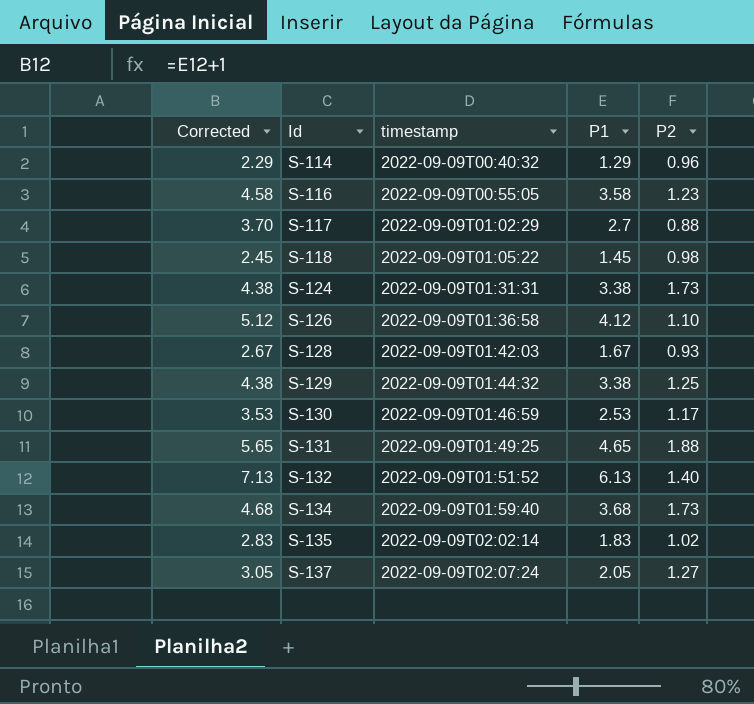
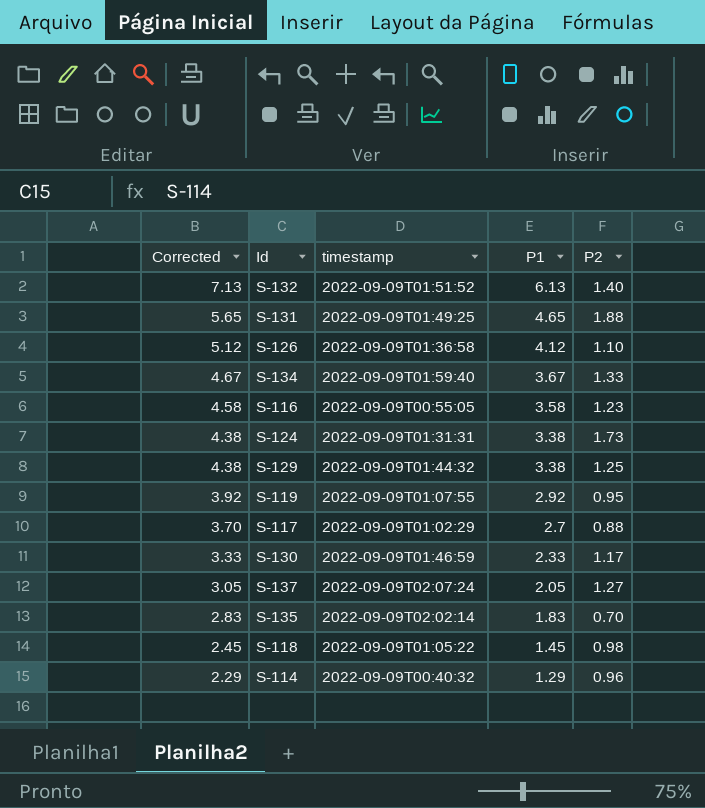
row order: Id ascending -> Corrected descending
row S-128: 2.67 | 2022-09-09T01:42:03 | 1.67 | 0.93 -> none
S-134 | Corrected: 4.68 -> 4.67
S-134 | P1: 3.68 -> 3.67
S-134 | P2: 1.73 -> 1.33
row S-119: none -> 3.92 | 2022-09-09T01:07:55 | 2.92 | 0.95
S-130 | Corrected: 3.53 -> 3.33
S-130 | P1: 2.53 -> 2.33
S-135 | P2: 1.02 -> 0.70

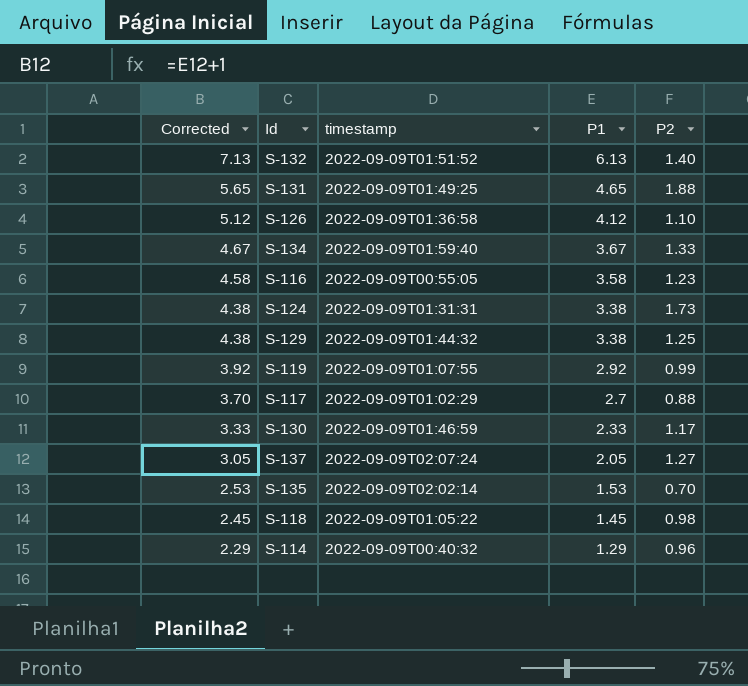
S-119 | P2: 0.95 -> 0.99
S-135 | Corrected: 2.83 -> 2.53
S-135 | P1: 1.83 -> 1.53

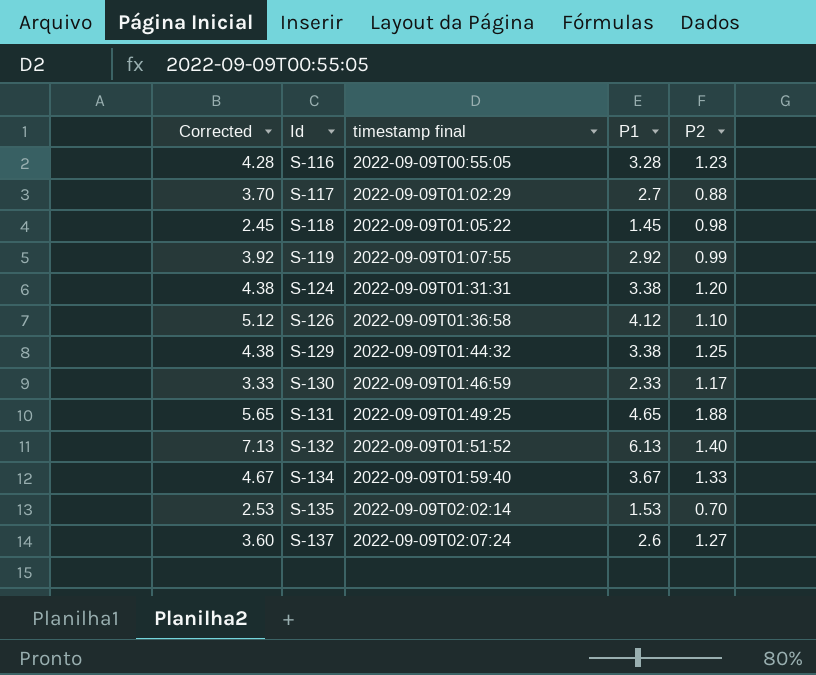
row order: Corrected descending -> Id ascending
column name: timestamp -> timestamp final
row S-114: 2.29 | 2022-09-09T00:40:32 | 1.29 | 0.96 -> none
S-116 | Corrected: 4.58 -> 4.28
S-116 | P1: 3.58 -> 3.28
S-124 | P2: 1.73 -> 1.20
S-137 | Corrected: 3.05 -> 3.60
S-137 | P1: 2.05 -> 2.6

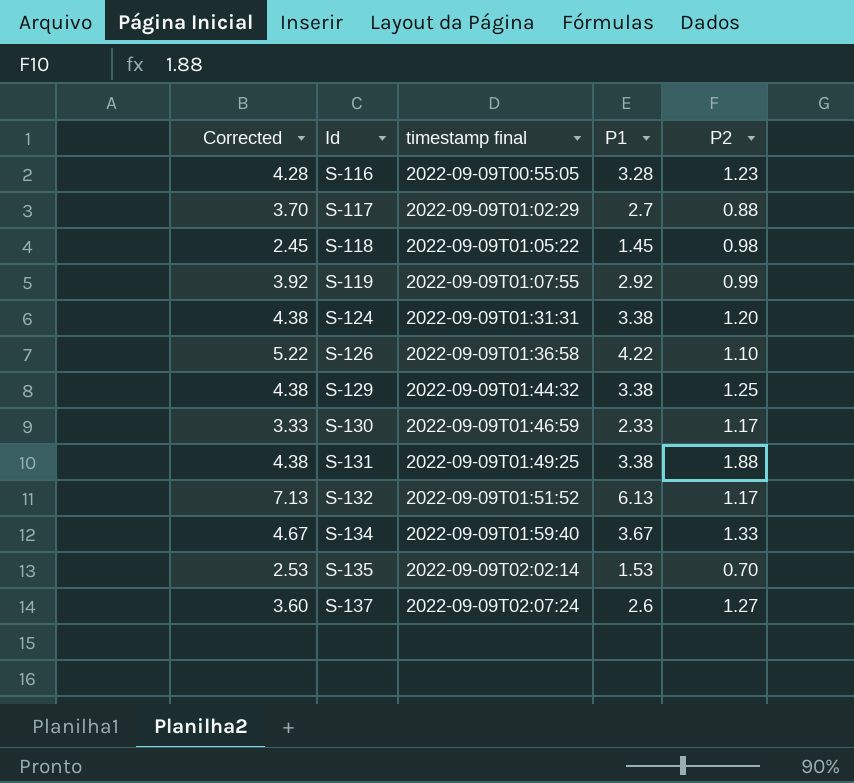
S-126 | Corrected: 5.12 -> 5.22
S-126 | P1: 4.12 -> 4.22
S-131 | Corrected: 5.65 -> 4.38
S-131 | P1: 4.65 -> 3.38
S-132 | P2: 1.40 -> 1.17

